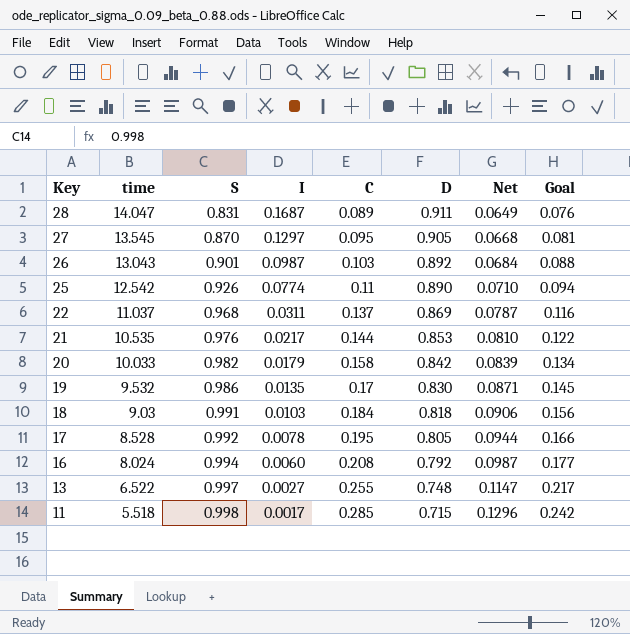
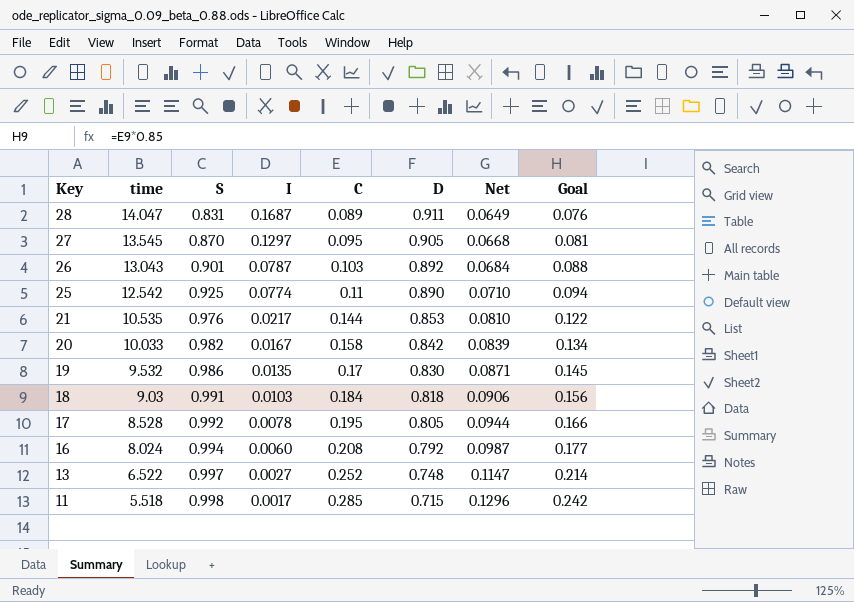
row 22: 11.037 | 0.968 | 0.0311 | 0.137 | 0.869 | 0.0787 | 0.116 -> none
26 | I: 0.0987 -> 0.0787
25 | S: 0.926 -> 0.925
20 | I: 0.0179 -> 0.0167
13 | C: 0.255 -> 0.252
13 | Goal: 0.217 -> 0.214

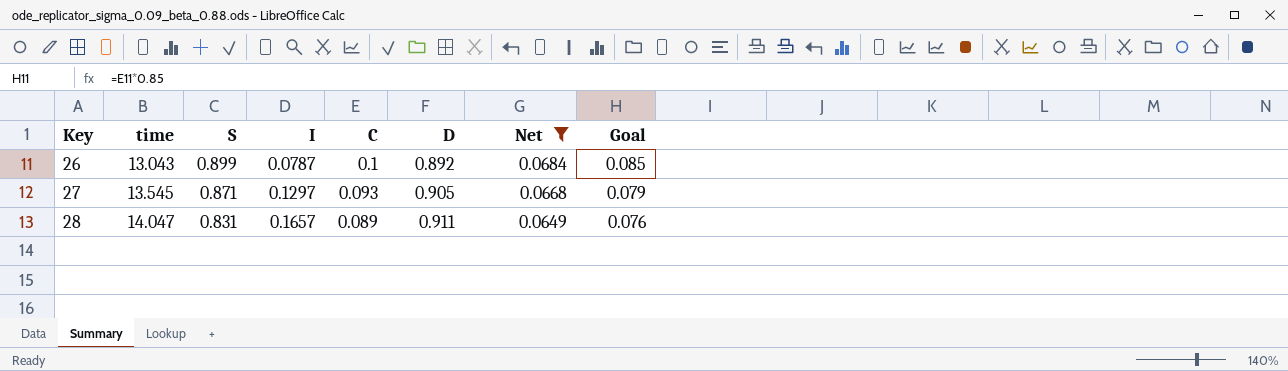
filter: none -> Net <= 0.0684
row order: Key descending -> Key ascending
26 | S: 0.901 -> 0.899
26 | C: 0.103 -> 0.1
26 | Goal: 0.088 -> 0.085
27 | S: 0.870 -> 0.871
27 | C: 0.095 -> 0.093
27 | Goal: 0.081 -> 0.079
28 | I: 0.1687 -> 0.1657

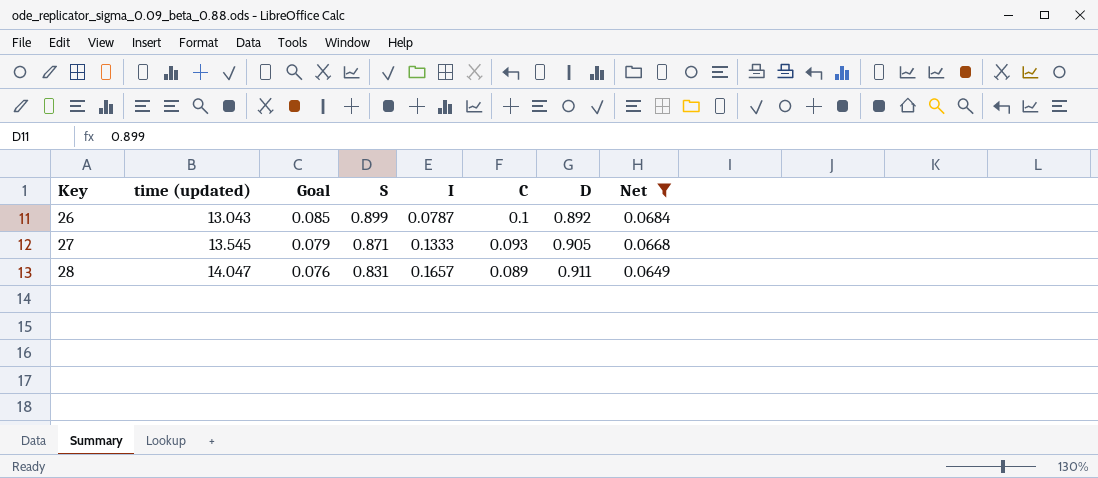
column name: time -> time (updated)
column Goal | position: 8 -> 3
27 | I: 0.1297 -> 0.1333

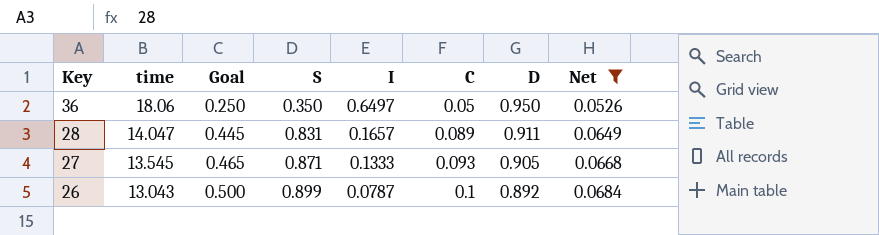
row order: Key ascending -> Key descending
column name: time (updated) -> time
column Goal | formula: [C] * 0.85 -> [C] * 5
row 36: none -> 18.06 | 0.250 | 0.350 | 0.6497 | 0.05 | 0.950 | 0.0526

